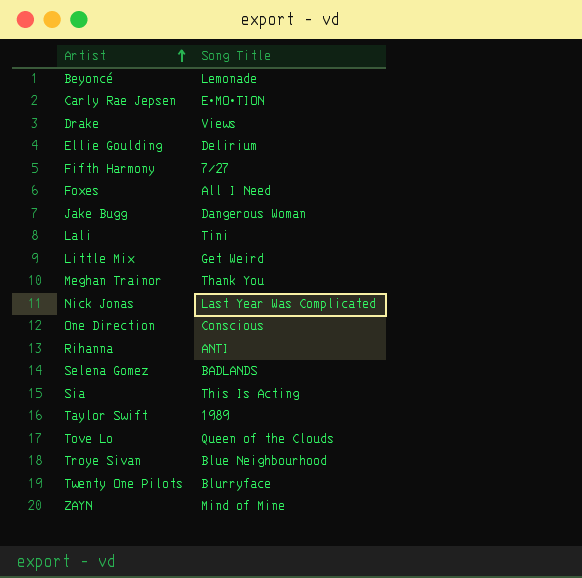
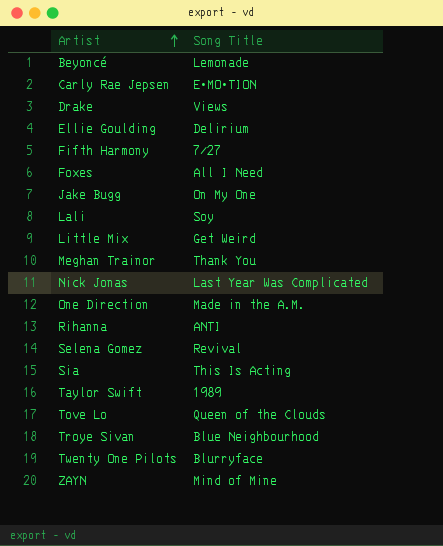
Jake Bugg | Song Title: Dangerous Woman -> On My One
Lali | Song Title: Tini -> Soy
One Direction | Song Title: Conscious -> Made in the A.M.
Selena Gomez | Song Title: BADLANDS -> Revival

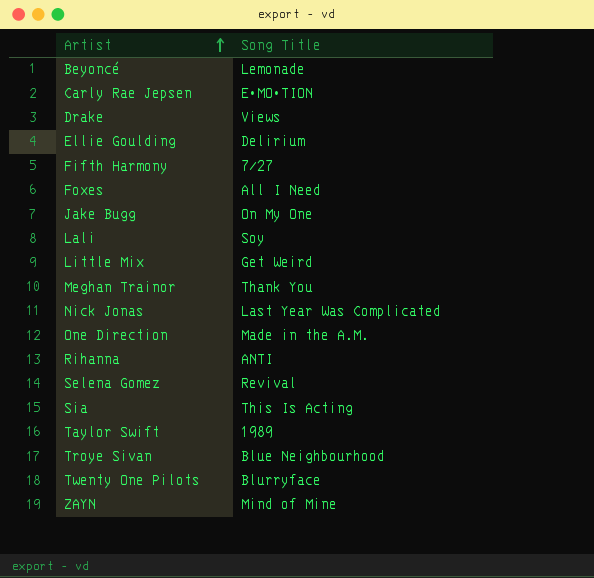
row Tove Lo: Queen of the Clouds -> none

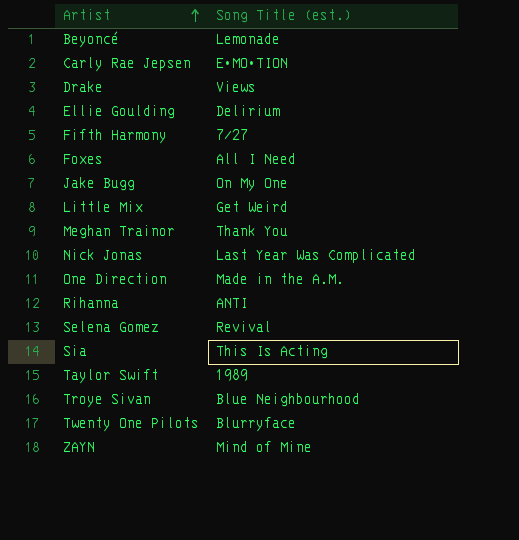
column name: Song Title -> Song Title (est.)
row Lali: Soy -> none

